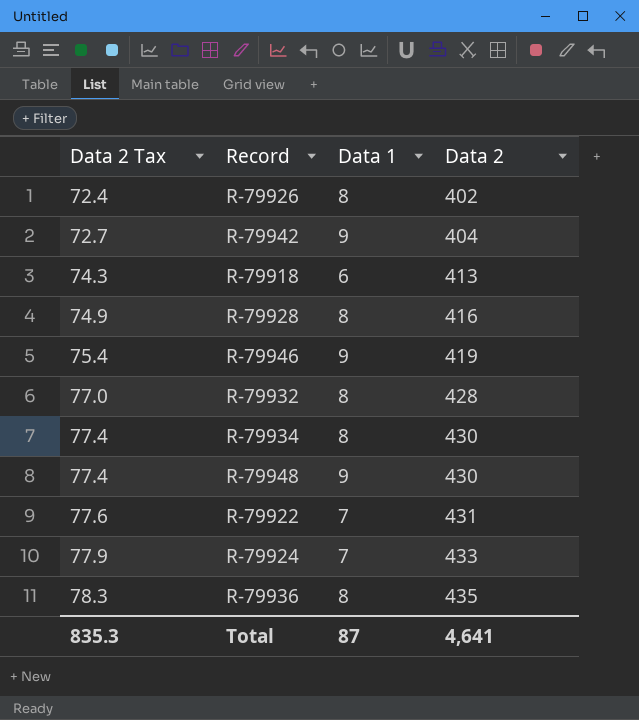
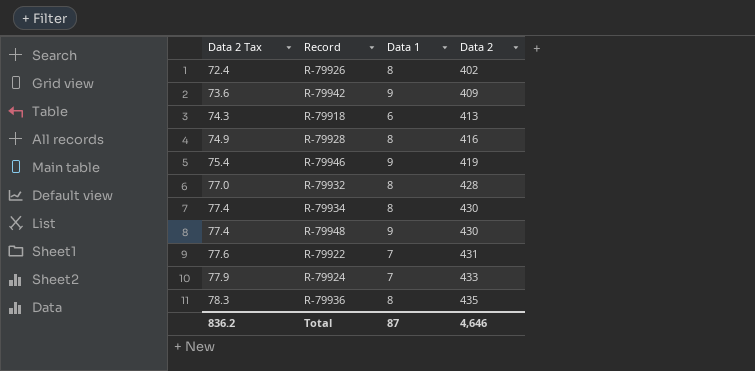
R-79942 | Data 2 Tax: 72.7 -> 73.6
R-79942 | Data 2: 404 -> 409
Total | Data 2 Tax: 835.3 -> 836.2
Total | Data 2: 4,641 -> 4,646

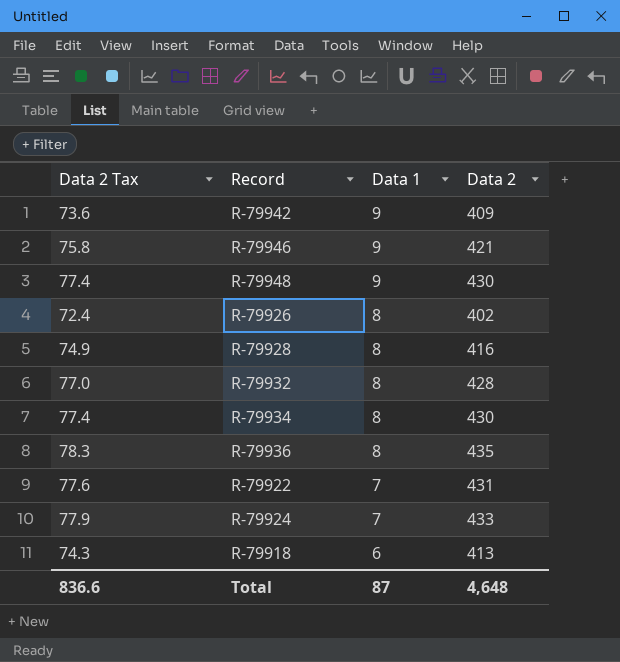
row order: Data 2 Tax ascending -> Data 1 descending
R-79946 | Data 2 Tax: 75.4 -> 75.8
R-79946 | Data 2: 419 -> 421
Total | Data 2 Tax: 836.2 -> 836.6
Total | Data 2: 4,646 -> 4,648

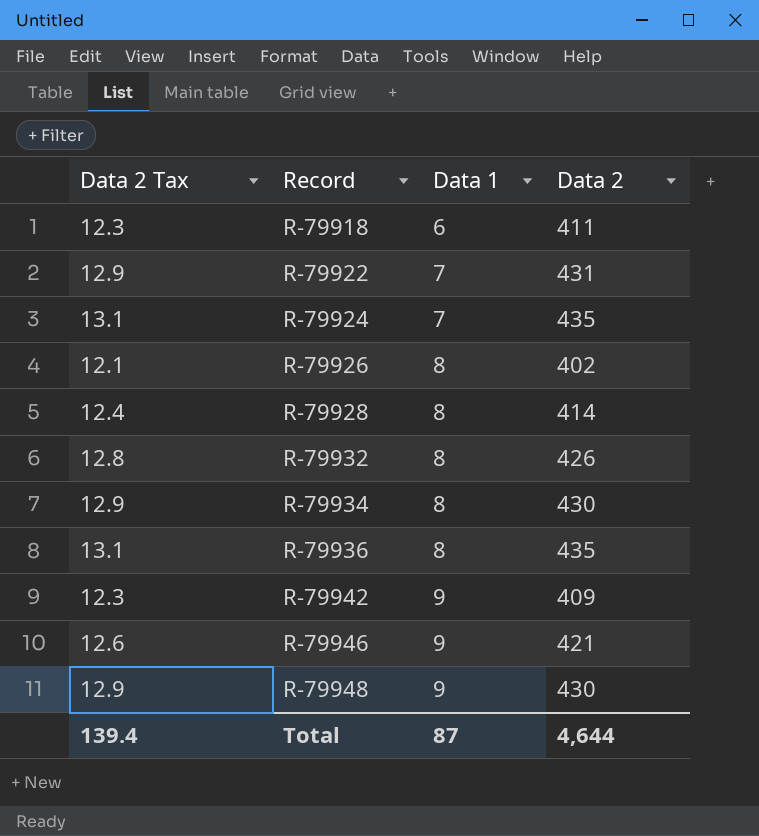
row order: Data 1 descending -> Record ascending
column Data 2 Tax | formula: [Data 2] * 0.18 -> [Data 2] * 0.03
R-79918 | Data 2: 413 -> 411
R-79924 | Data 2: 433 -> 435
R-79928 | Data 2: 416 -> 414
R-79932 | Data 2: 428 -> 426
Total | Data 2 Tax: 836.6 -> 139.4
Total | Data 2: 4,648 -> 4,644

